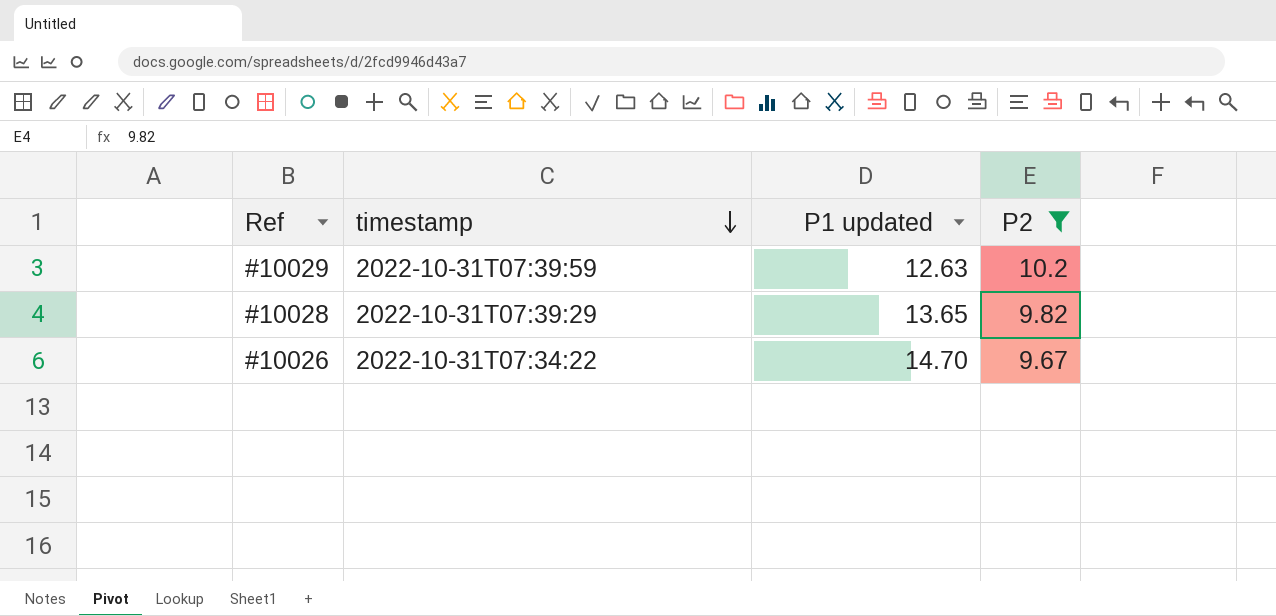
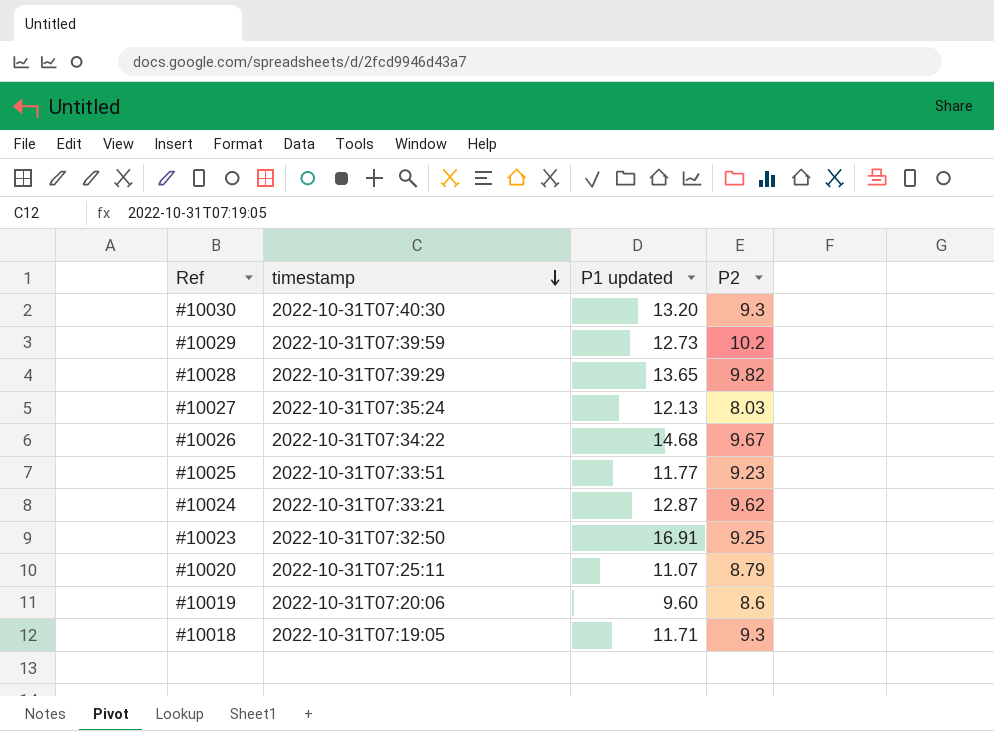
filter: P2 >= 9.67 -> none
#10029 | P1 updated: 12.63 -> 12.73
#10026 | P1 updated: 14.70 -> 14.68

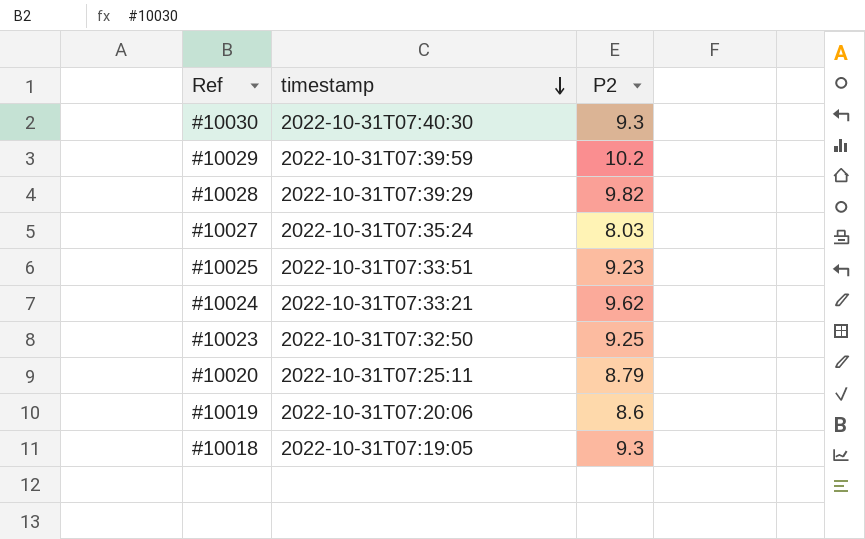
column P1 updated | position: 3 -> none
row #10026: 2022-10-31T07:34:22 | 14.68 | 9.67 -> none

